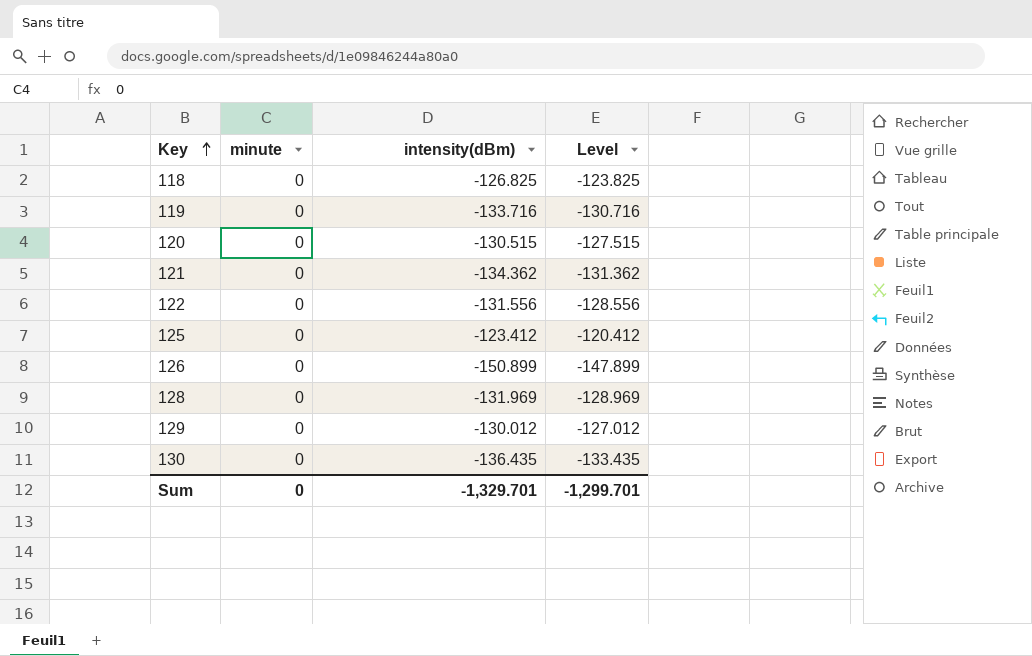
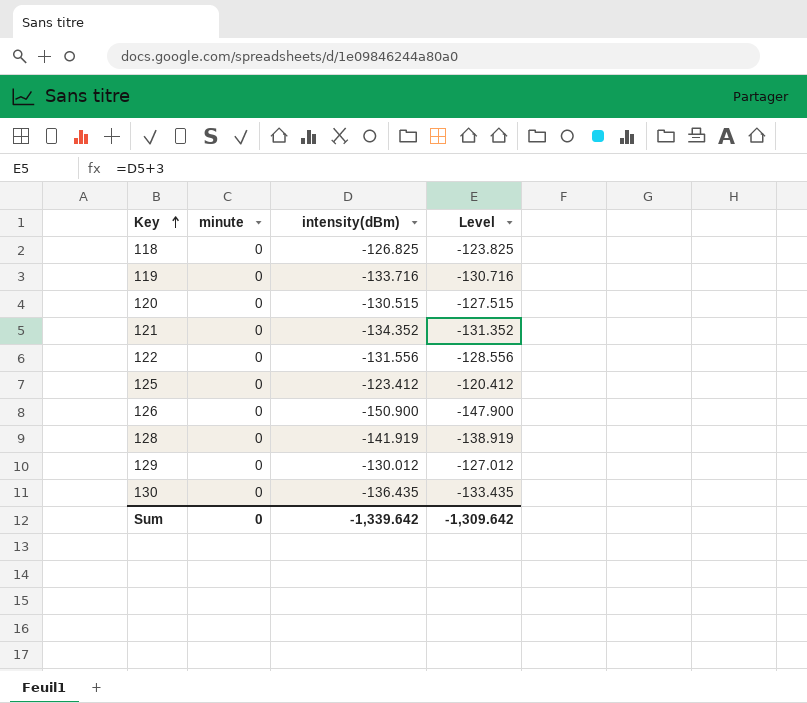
121 | intensity(dBm): -134.362 -> -134.352
121 | Level: -131.362 -> -131.352
126 | intensity(dBm): -150.899 -> -150.900
126 | Level: -147.899 -> -147.900
128 | intensity(dBm): -131.969 -> -141.919
128 | Level: -128.969 -> -138.919
Sum | intensity(dBm): -1,329.701 -> -1,339.642
Sum | Level: -1,299.701 -> -1,309.642

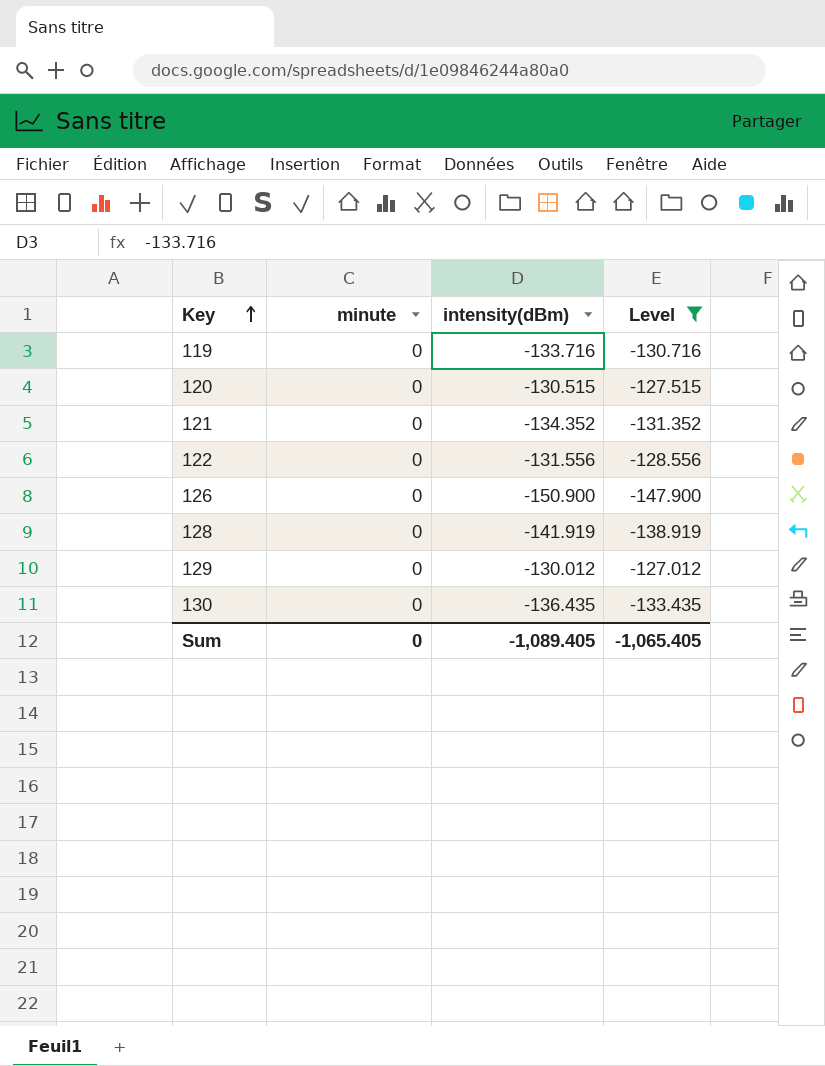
filter: none -> Level <= -127.012
Sum | intensity(dBm): -1,339.642 -> -1,089.405
Sum | Level: -1,309.642 -> -1,065.405

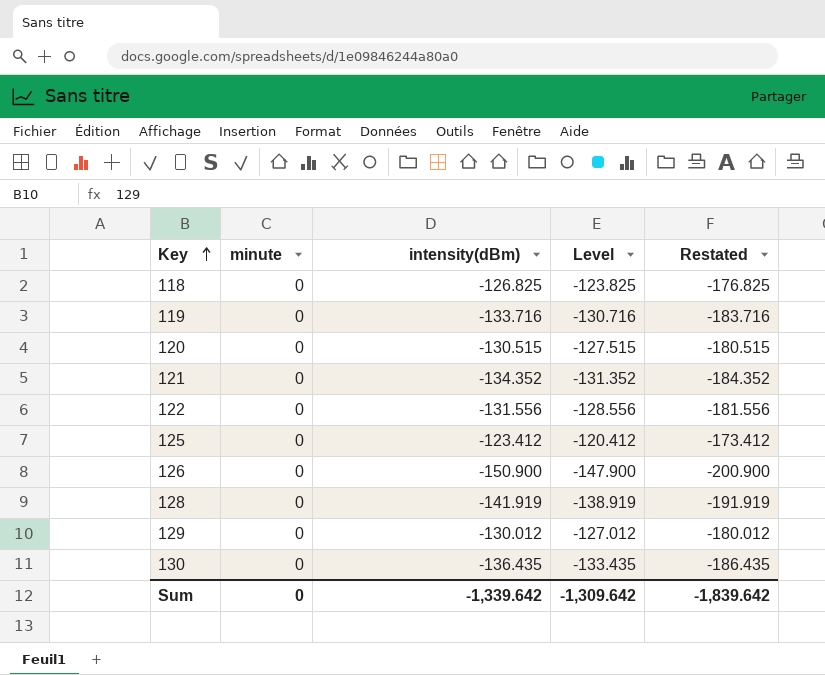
filter: Level <= -127.012 -> none
column Restated | formula: none -> [intensity(dBm)] - 50
Sum | intensity(dBm): -1,089.405 -> -1,339.642
Sum | Level: -1,065.405 -> -1,309.642

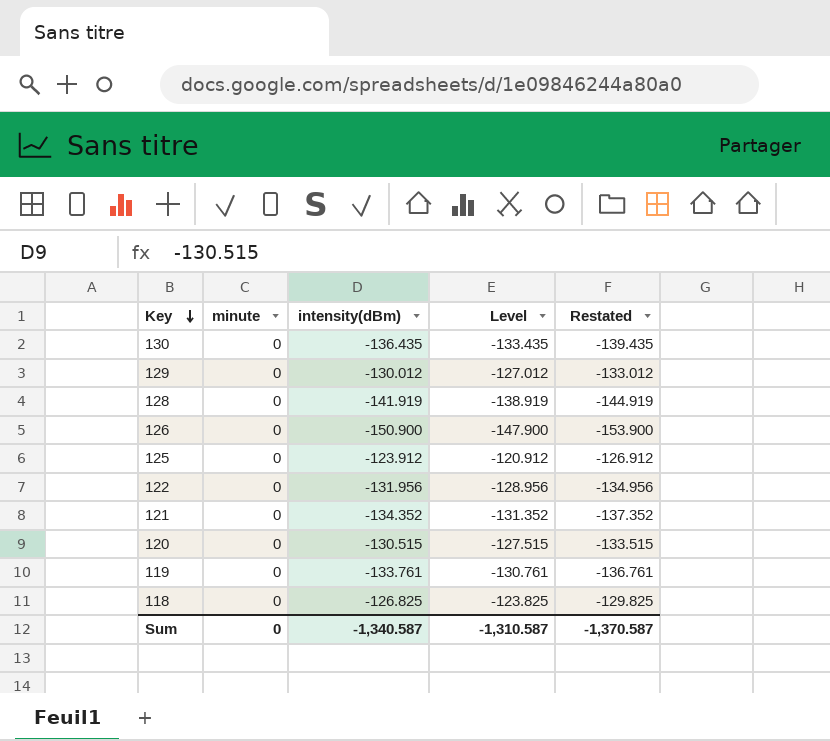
row order: Key ascending -> Key descending
column Restated | formula: [intensity(dBm)] - 50 -> [intensity(dBm)] - 3
125 | intensity(dBm): -123.412 -> -123.912
125 | Level: -120.412 -> -120.912
122 | intensity(dBm): -131.556 -> -131.956
122 | Level: -128.556 -> -128.956
119 | intensity(dBm): -133.716 -> -133.761
119 | Level: -130.716 -> -130.761
Sum | intensity(dBm): -1,339.642 -> -1,340.587
Sum | Level: -1,309.642 -> -1,310.587
Sum | Restated: -1,839.642 -> -1,370.587

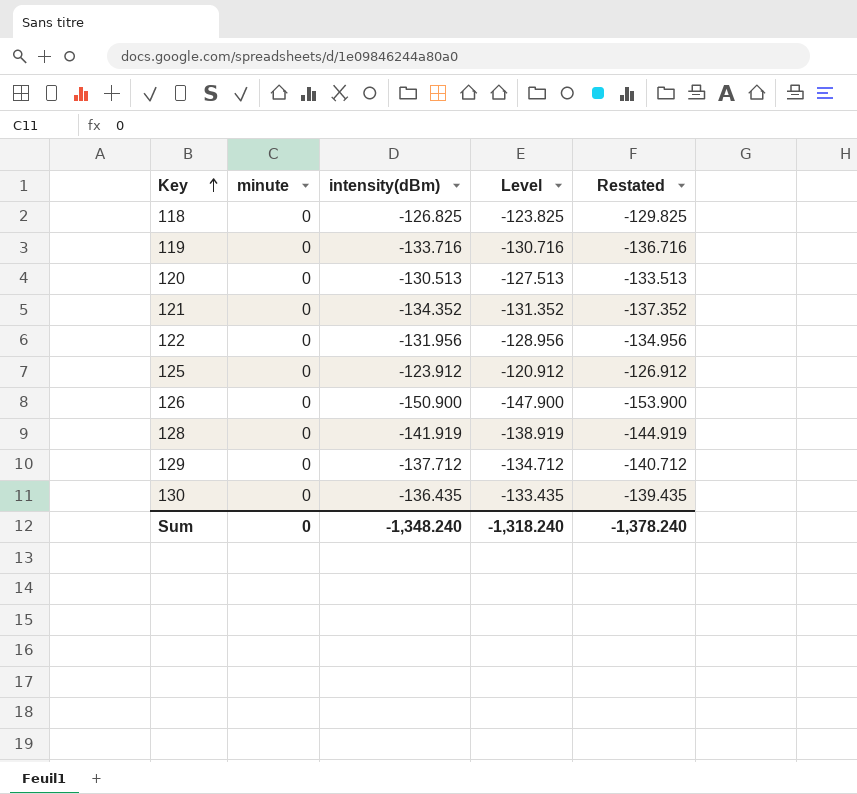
row order: Key descending -> Key ascending
119 | intensity(dBm): -133.761 -> -133.716
119 | Level: -130.761 -> -130.716
119 | Restated: -136.761 -> -136.716
120 | intensity(dBm): -130.515 -> -130.513
120 | Level: -127.515 -> -127.513
120 | Restated: -133.515 -> -133.513
129 | intensity(dBm): -130.012 -> -137.712
129 | Level: -127.012 -> -134.712
129 | Restated: -133.012 -> -140.712
Sum | intensity(dBm): -1,340.587 -> -1,348.240
Sum | Level: -1,310.587 -> -1,318.240
Sum | Restated: -1,370.587 -> -1,378.240

